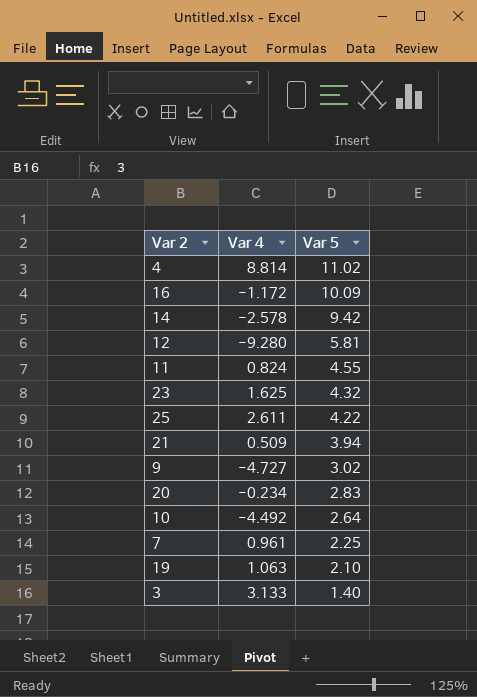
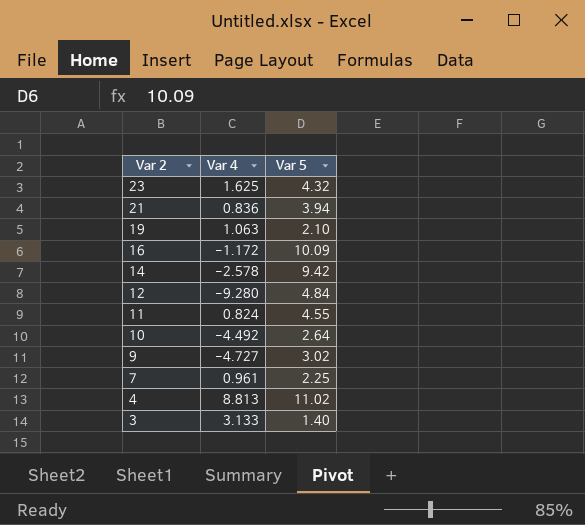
row order: Var 5 descending -> Var 2 descending
row 25: 2.611 | 4.22 -> none
row 20: -0.234 | 2.83 -> none
21 | Var 4: 0.509 -> 0.836
12 | Var 5: 5.81 -> 4.84
4 | Var 4: 8.814 -> 8.813

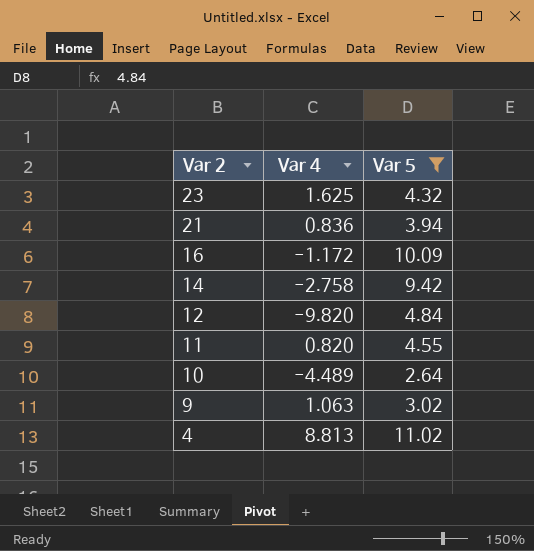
filter: none -> Var 5 >= 2.64
14 | Var 4: -2.578 -> -2.758
12 | Var 4: -9.280 -> -9.820
11 | Var 4: 0.824 -> 0.820
10 | Var 4: -4.492 -> -4.489
9 | Var 4: -4.727 -> 1.063

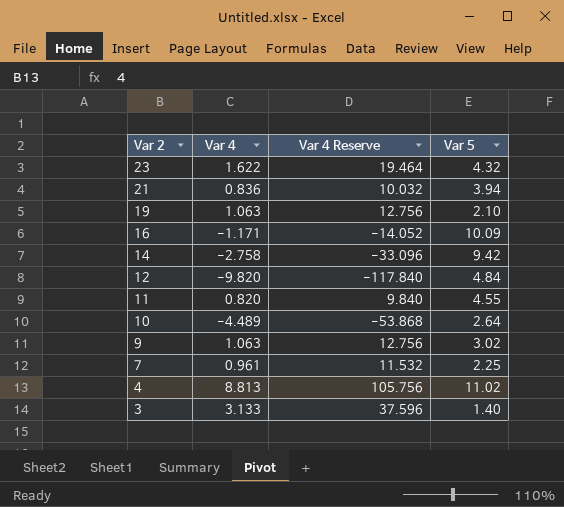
filter: Var 5 >= 2.64 -> none
column Var 4 Reserve | formula: none -> [Var 4] * 12
23 | Var 4: 1.625 -> 1.622
16 | Var 4: -1.172 -> -1.171

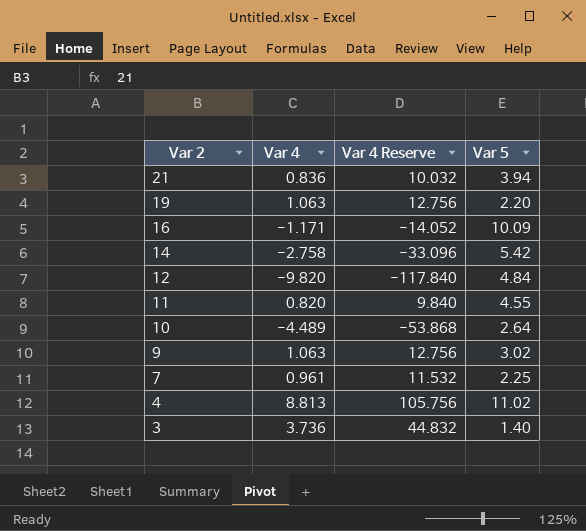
row 23: 1.622 | 19.464 | 4.32 -> none
19 | Var 5: 2.10 -> 2.20
14 | Var 5: 9.42 -> 5.42
3 | Var 4: 3.133 -> 3.736
3 | Var 4 Reserve: 37.596 -> 44.832

